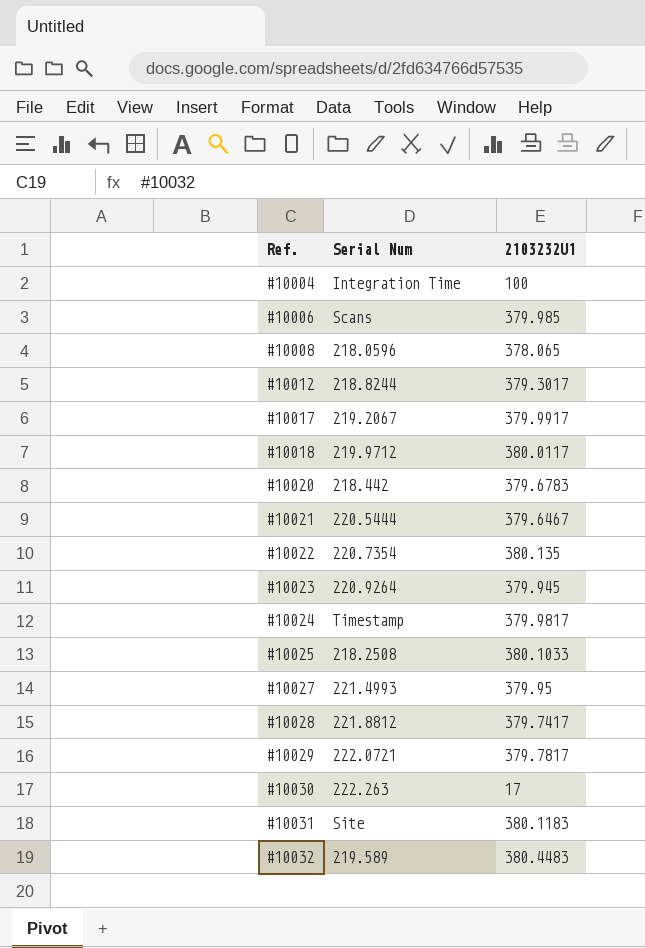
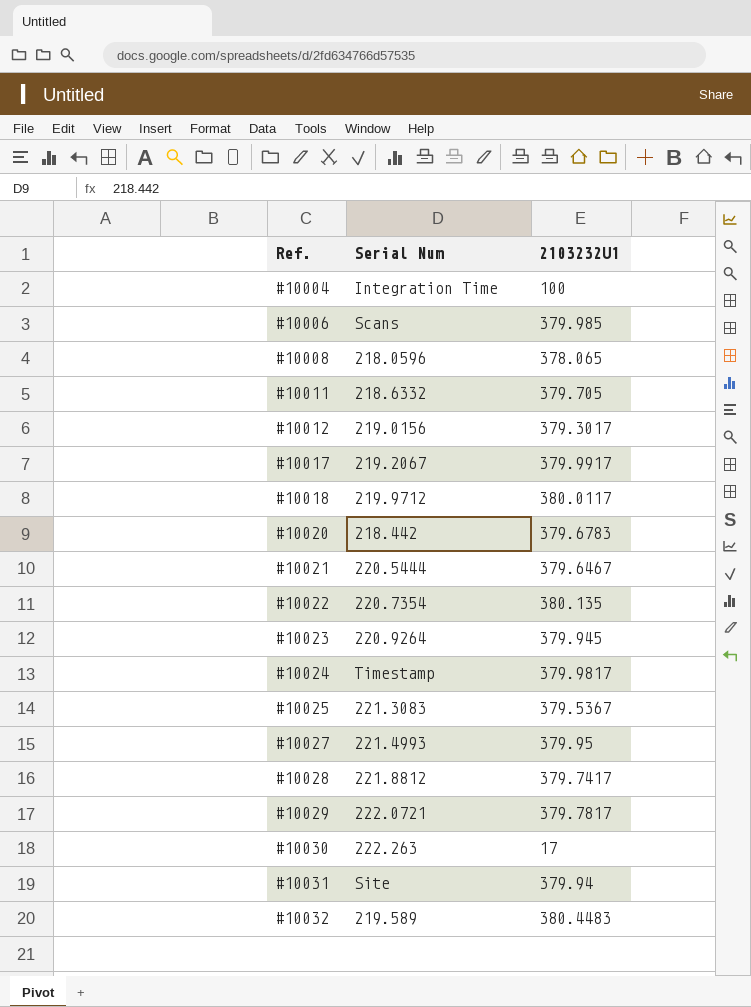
row #10011: none -> 218.6332 | 379.705
#10012 | Serial Num: 218.8244 -> 219.0156
#10025 | Serial Num: 218.2508 -> 221.3083
#10025 | 2103232U1: 380.1033 -> 379.5367
#10031 | 2103232U1: 380.1183 -> 379.94

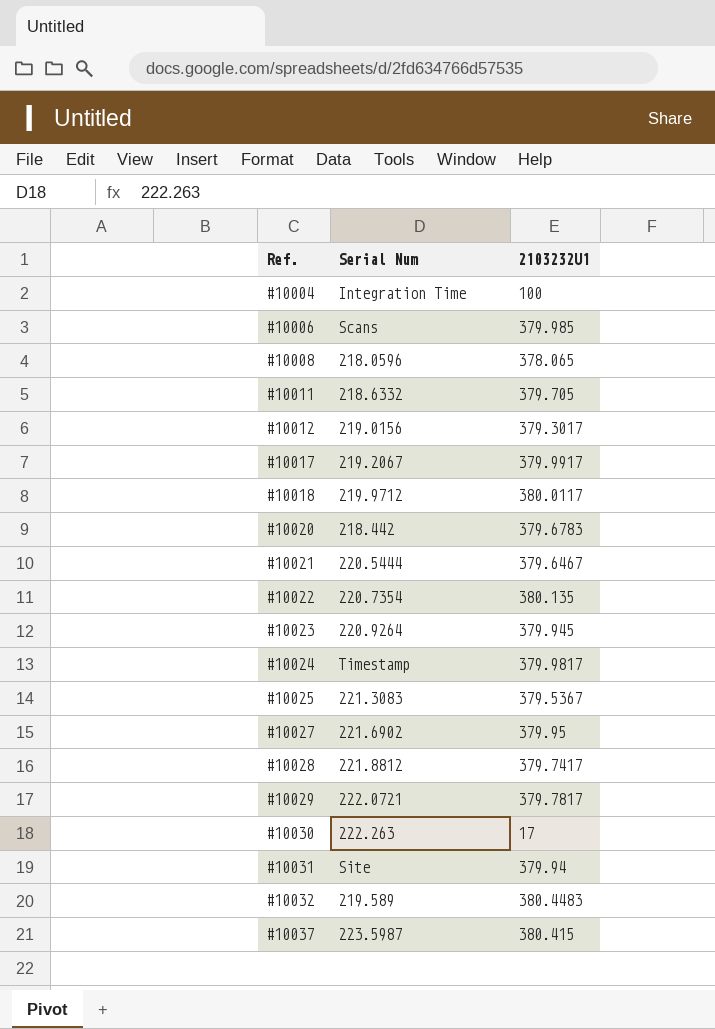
#10027 | Serial Num: 221.4993 -> 221.6902
row #10037: none -> 223.5987 | 380.415

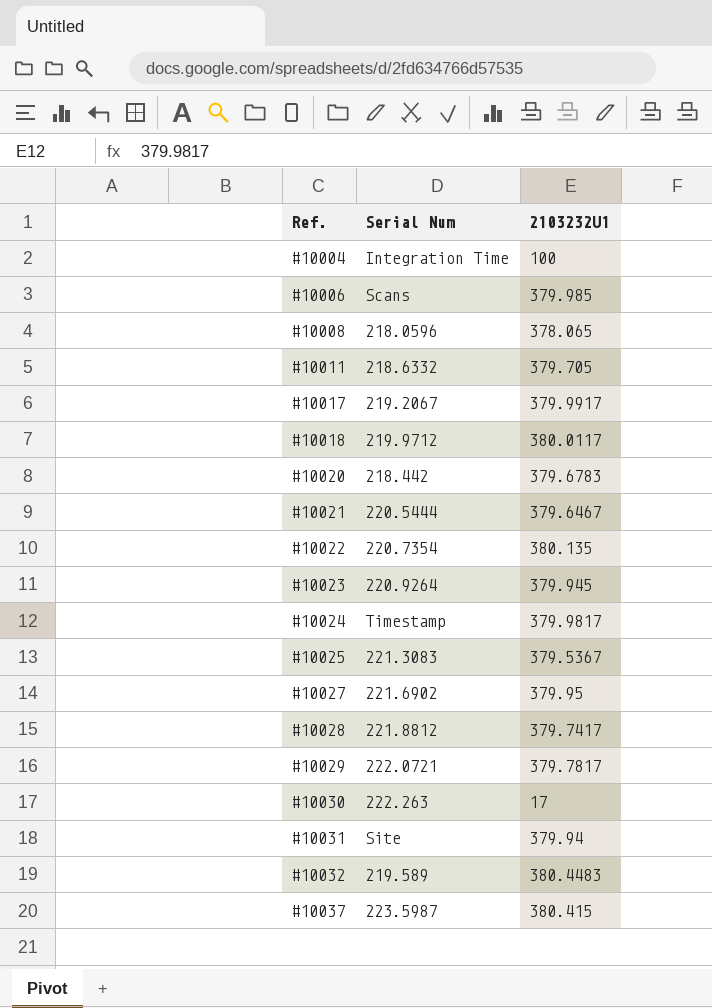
row #10012: 219.0156 | 379.3017 -> none

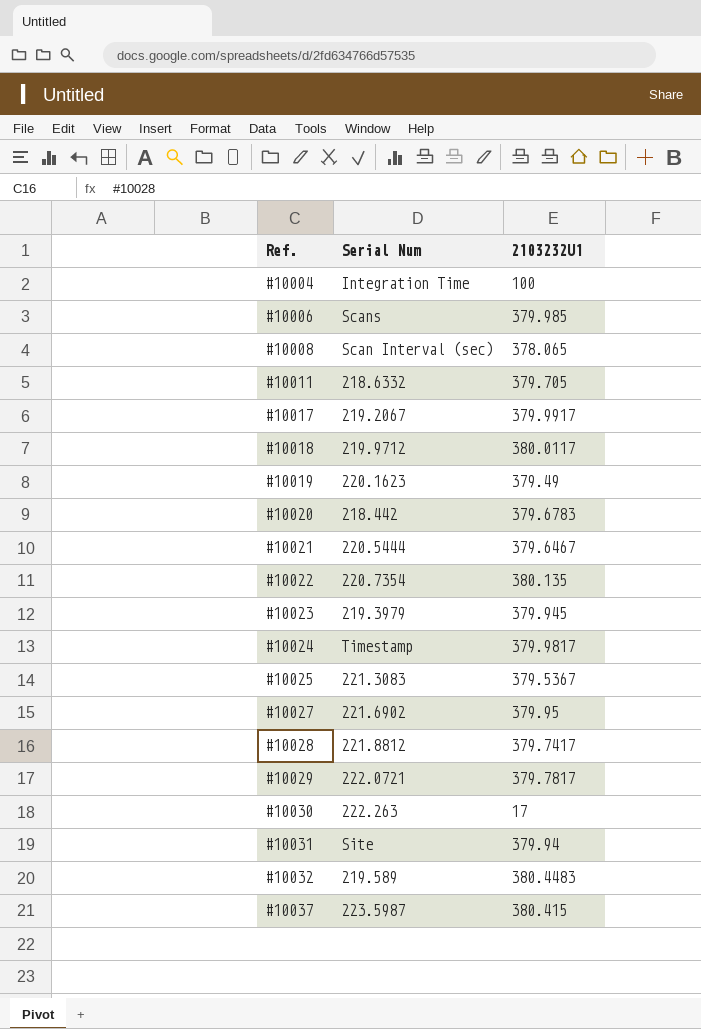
#10008 | Serial Num: 218.0596 -> Scan Interval (sec)
row #10019: none -> 220.1623 | 379.49
#10023 | Serial Num: 220.9264 -> 219.3979

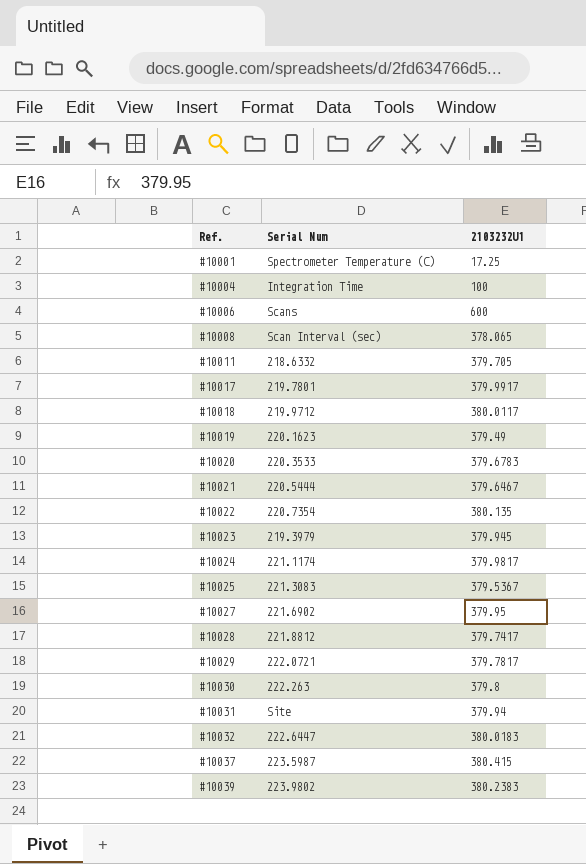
row #10001: none -> Spectrometer Temperature (C) | 17.25
#10006 | 2103232U1: 379.985 -> 600
#10017 | Serial Num: 219.2067 -> 219.7801
#10020 | Serial Num: 218.442 -> 220.3533
#10024 | Serial Num: Timestamp -> 221.1174
#10030 | 2103232U1: 17 -> 379.8
#10032 | Serial Num: 219.589 -> 222.6447
#10032 | 2103232U1: 380.4483 -> 380.0183
row #10039: none -> 223.9802 | 380.2383

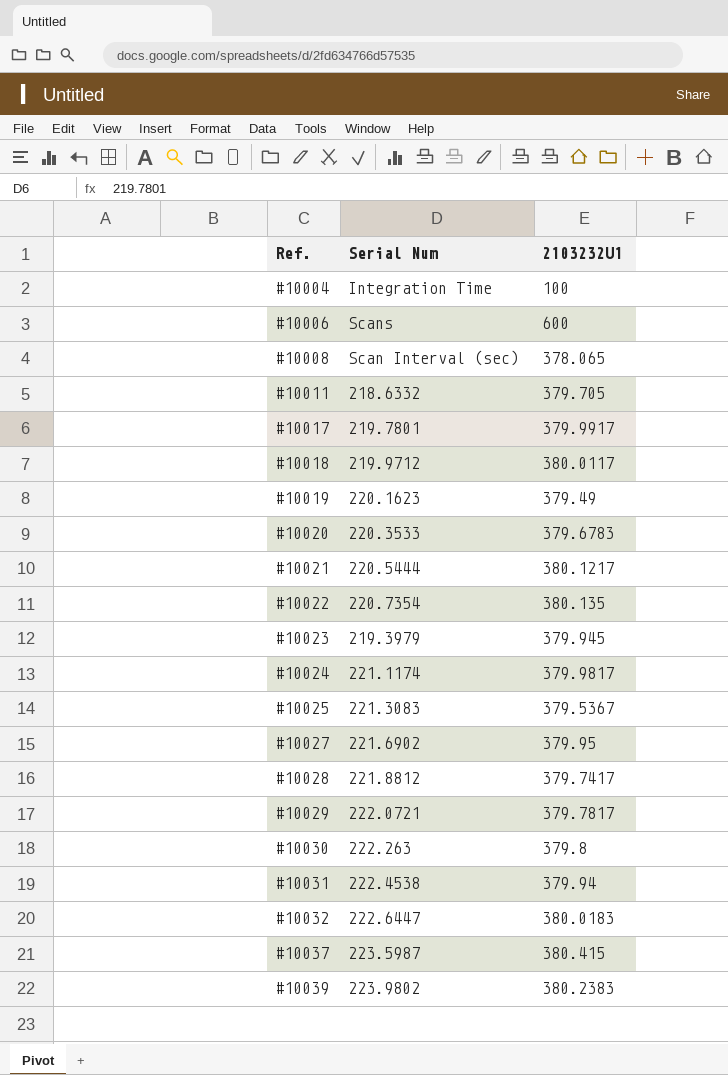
row #10001: Spectrometer Temperature (C) | 17.25 -> none
#10021 | 2103232U1: 379.6467 -> 380.1217
#10031 | Serial Num: Site -> 222.4538

